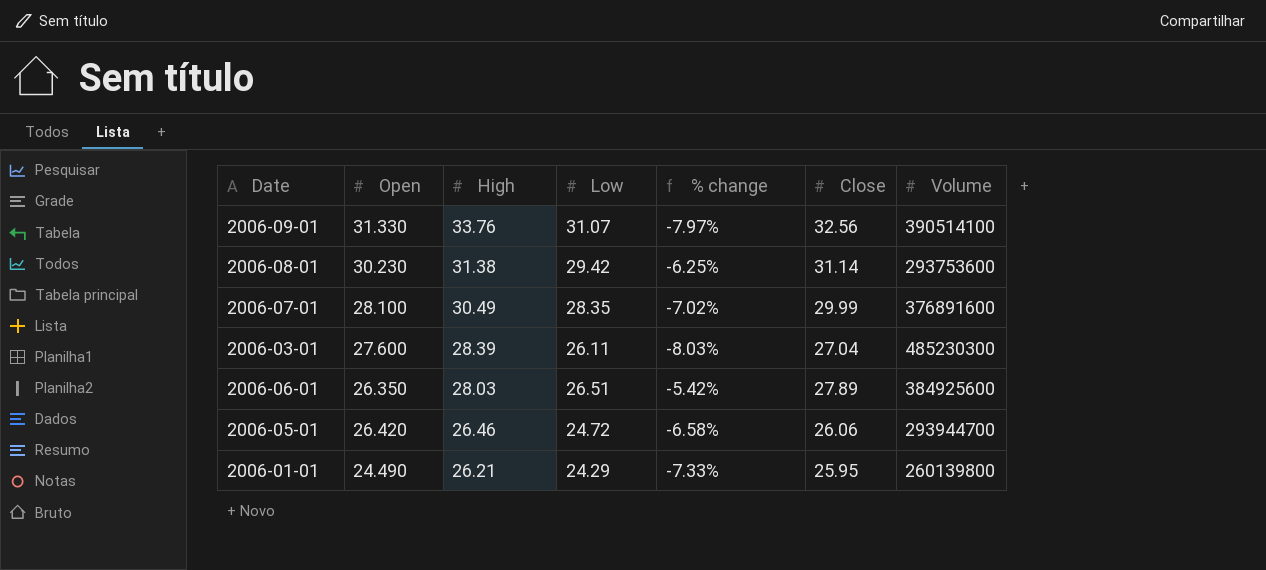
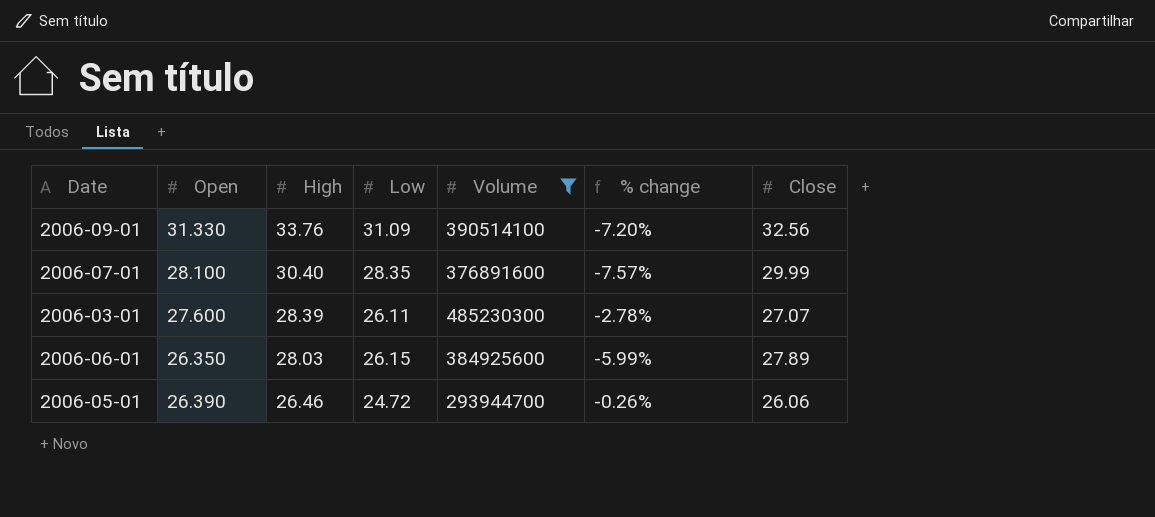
filter: none -> Volume >= 293944700
column Volume | position: 7 -> 5
column % change | formula: ([Low] - [High]) / [High] -> ([Open] - [High]) / [High]
2006-09-01 | Low: 31.07 -> 31.09
2006-07-01 | High: 30.49 -> 30.40
2006-03-01 | Close: 27.04 -> 27.07
2006-06-01 | Low: 26.51 -> 26.15
2006-05-01 | Open: 26.420 -> 26.390

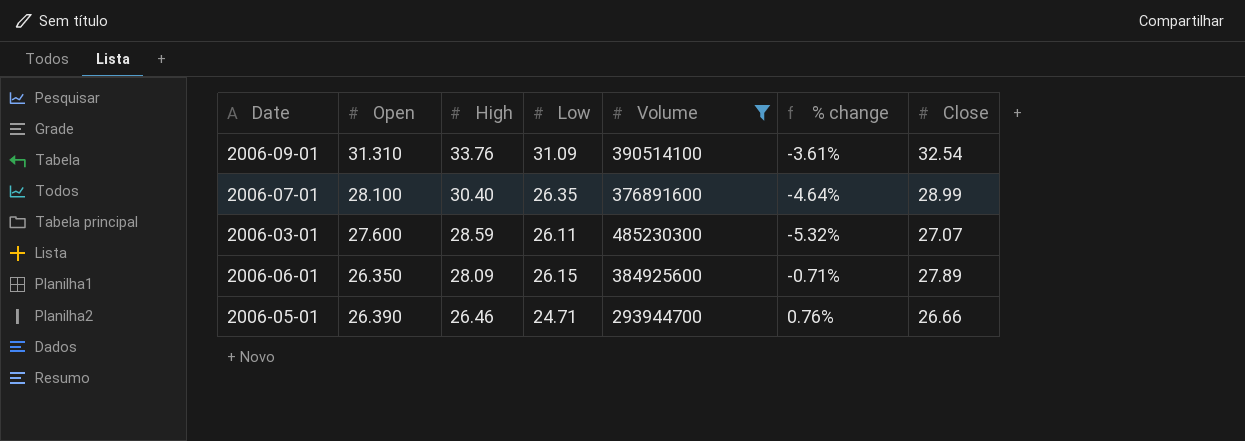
column % change | formula: ([Open] - [High]) / [High] -> ([Close] - [High]) / [High]
2006-09-01 | Open: 31.330 -> 31.310
2006-09-01 | Close: 32.56 -> 32.54
2006-07-01 | Low: 28.35 -> 26.35
2006-07-01 | Close: 29.99 -> 28.99
2006-03-01 | High: 28.39 -> 28.59
2006-06-01 | High: 28.03 -> 28.09
2006-05-01 | Low: 24.72 -> 24.71
2006-05-01 | Close: 26.06 -> 26.66

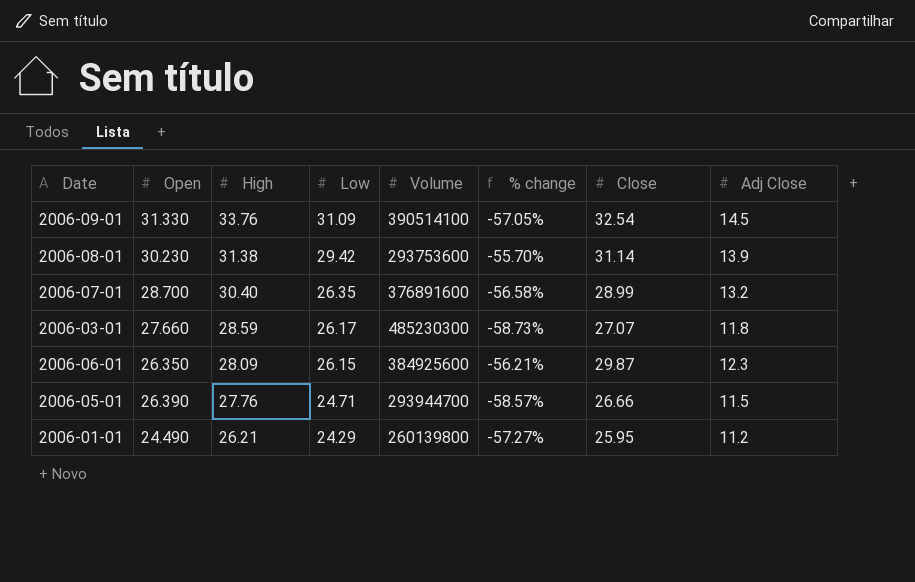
filter: Volume >= 293944700 -> none
column % change | formula: ([Close] - [High]) / [High] -> ([Adj Close] - [High]) / [High]
column Adj Close | position: none -> 8
2006-09-01 | Open: 31.310 -> 31.330
2006-07-01 | Open: 28.100 -> 28.700
2006-03-01 | Open: 27.600 -> 27.660
2006-03-01 | Low: 26.11 -> 26.17
2006-06-01 | Close: 27.89 -> 29.87
2006-05-01 | High: 26.46 -> 27.76

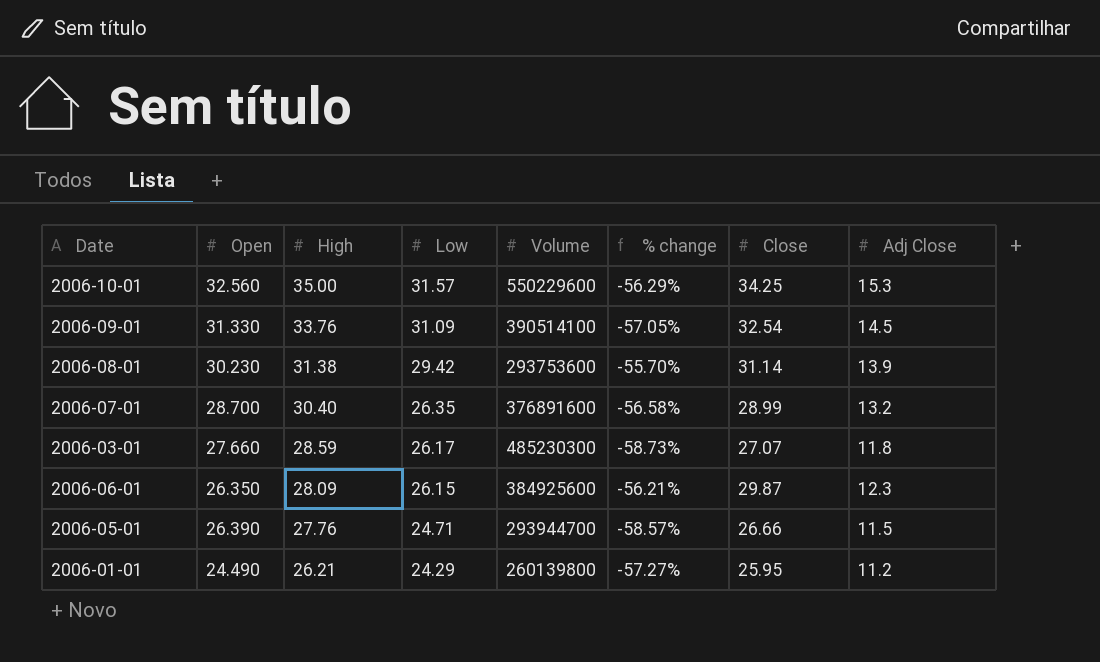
row 2006-10-01: none -> 32.560 | 35.00 | 31.57 | 550229600 | -56.29% | 34.25 | 15.3

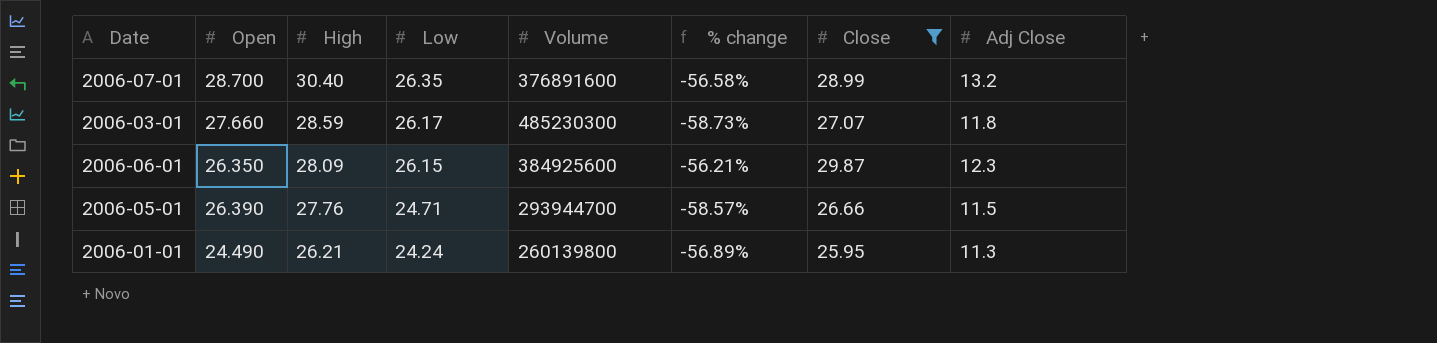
filter: none -> Close <= 29.87
2006-01-01 | Low: 24.29 -> 24.24
2006-01-01 | % change: -57.27% -> -56.89%
2006-01-01 | Adj Close: 11.2 -> 11.3

